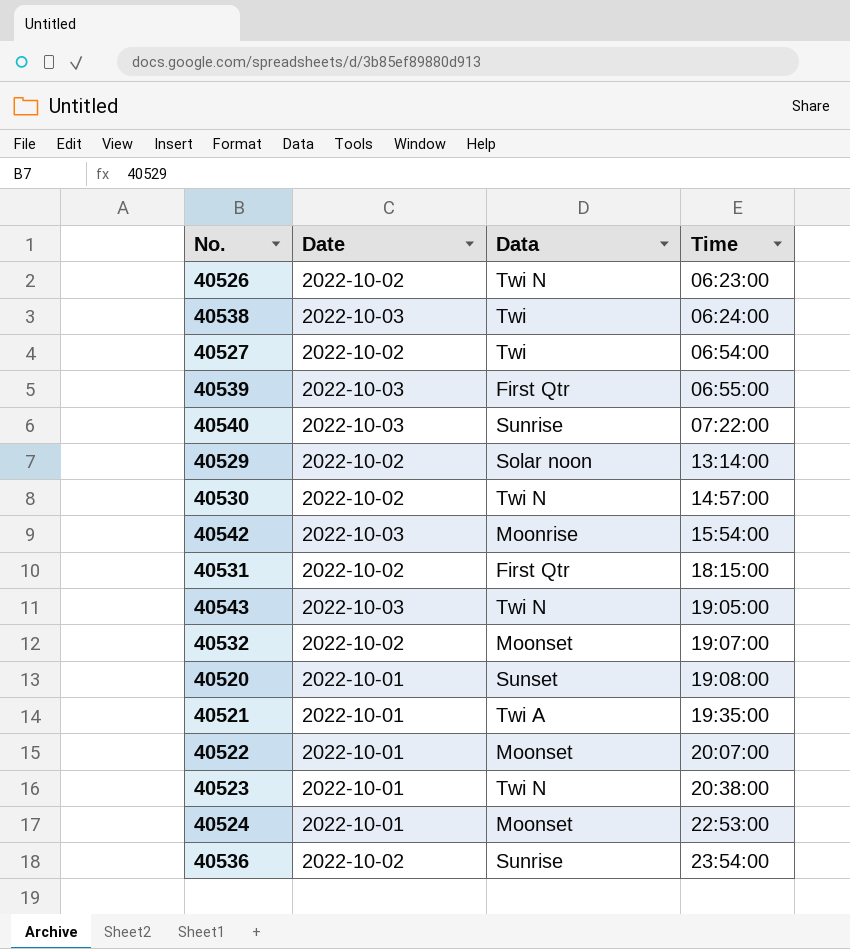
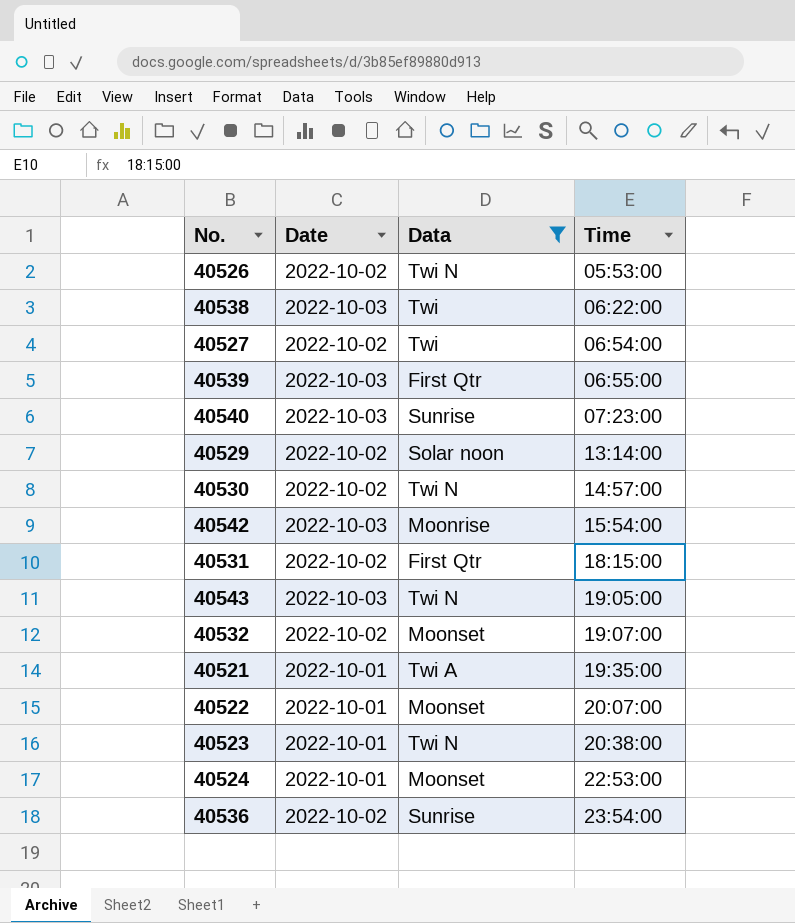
filter: none -> Data != Sunset
40526 | Time: 06:23:00 -> 05:53:00
40538 | Time: 06:24:00 -> 06:22:00
40540 | Time: 07:22:00 -> 07:23:00

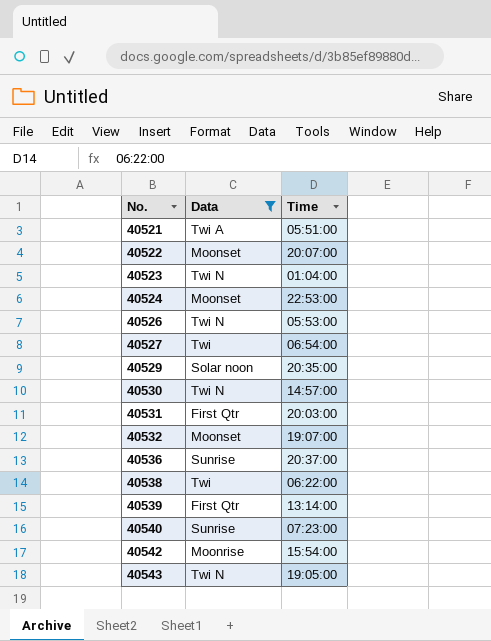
row order: Time ascending -> No. ascending
column Date | position: 2 -> none
40521 | Time: 19:35:00 -> 05:51:00
40523 | Time: 20:38:00 -> 01:04:00
40529 | Time: 13:14:00 -> 20:35:00
40531 | Time: 18:15:00 -> 20:03:00
40536 | Time: 23:54:00 -> 20:37:00
40539 | Time: 06:55:00 -> 13:14:00

